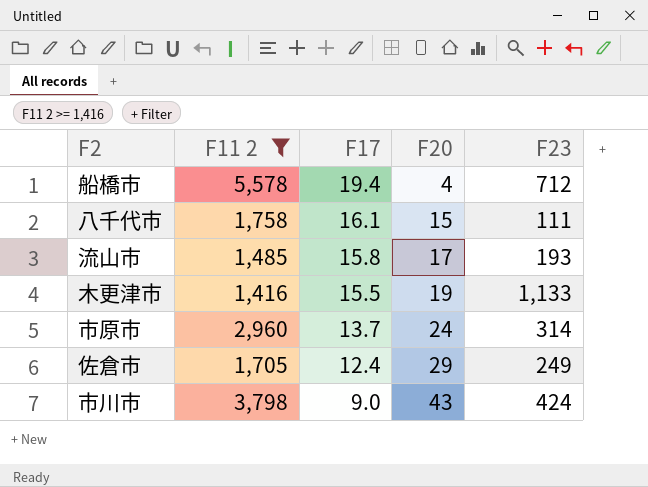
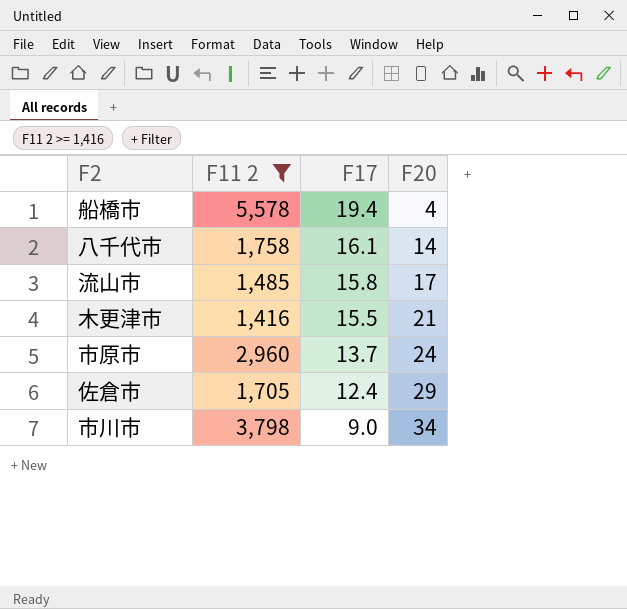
column F23 | position: 5 -> none
八千代市 | F20: 15 -> 14
木更津市 | F20: 19 -> 21
市川市 | F20: 43 -> 34

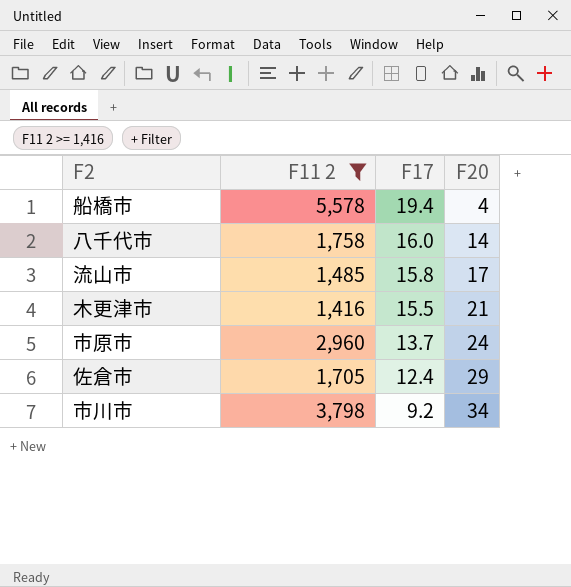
八千代市 | F17: 16.1 -> 16.0
市川市 | F17: 9.0 -> 9.2

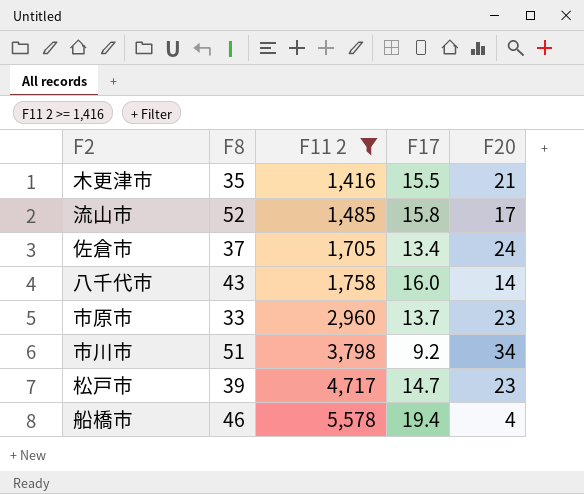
row order: F17 descending -> F11 2 ascending
column F8 | position: none -> 2
佐倉市 | F17: 12.4 -> 13.4
佐倉市 | F20: 29 -> 24
市原市 | F20: 24 -> 23
row 松戸市: none -> 39 | 4,717 | 14.7 | 23

